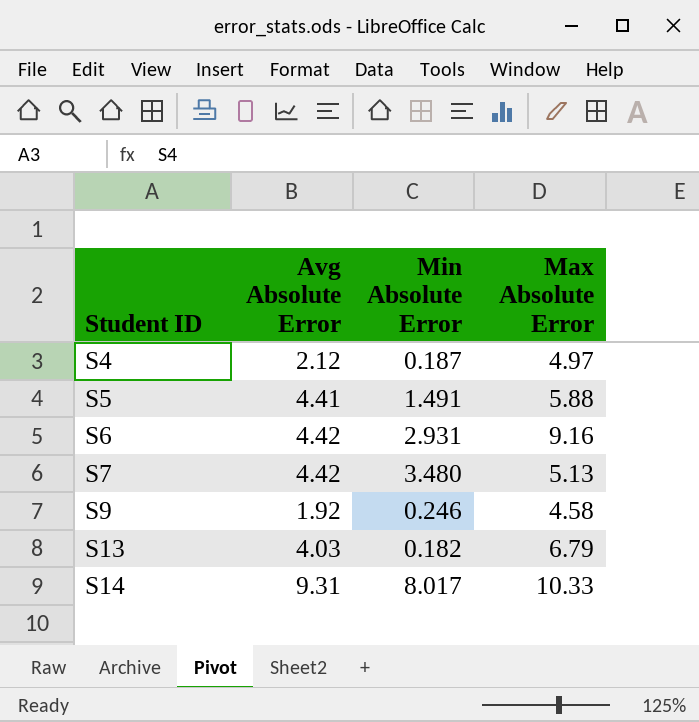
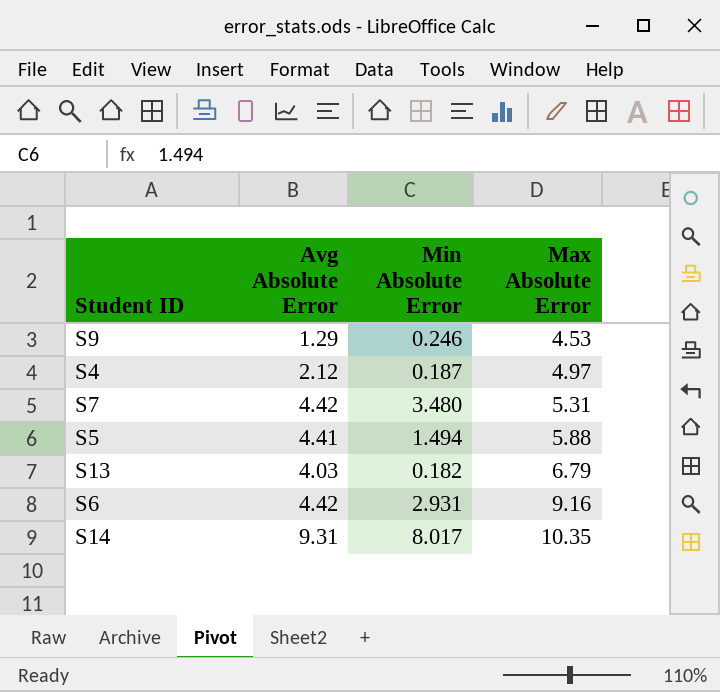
row order: Student ID ascending -> Max Absolute Error ascending
S9 | Avg Absolute Error: 1.92 -> 1.29
S9 | Max Absolute Error: 4.58 -> 4.53
S7 | Max Absolute Error: 5.13 -> 5.31
S5 | Min Absolute Error: 1.491 -> 1.494
S14 | Max Absolute Error: 10.33 -> 10.35

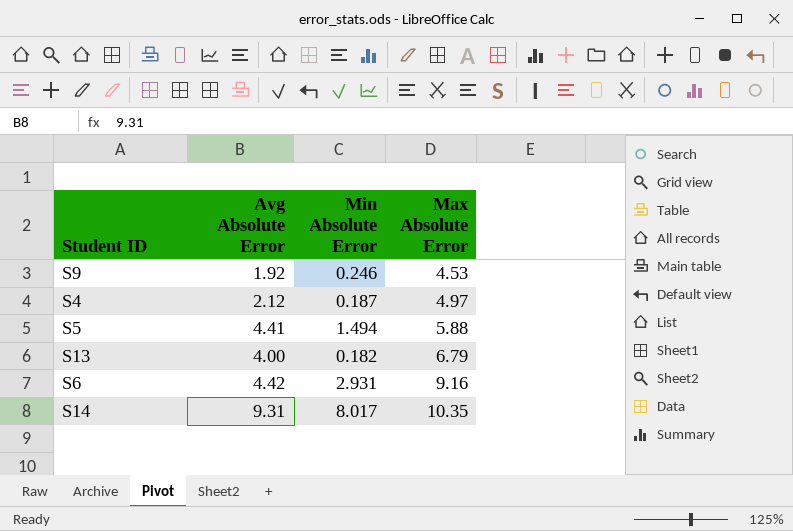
row S7: 4.42 | 3.480 | 5.31 -> none
S9 | Avg Absolute Error: 1.29 -> 1.92
S13 | Avg Absolute Error: 4.03 -> 4.00

